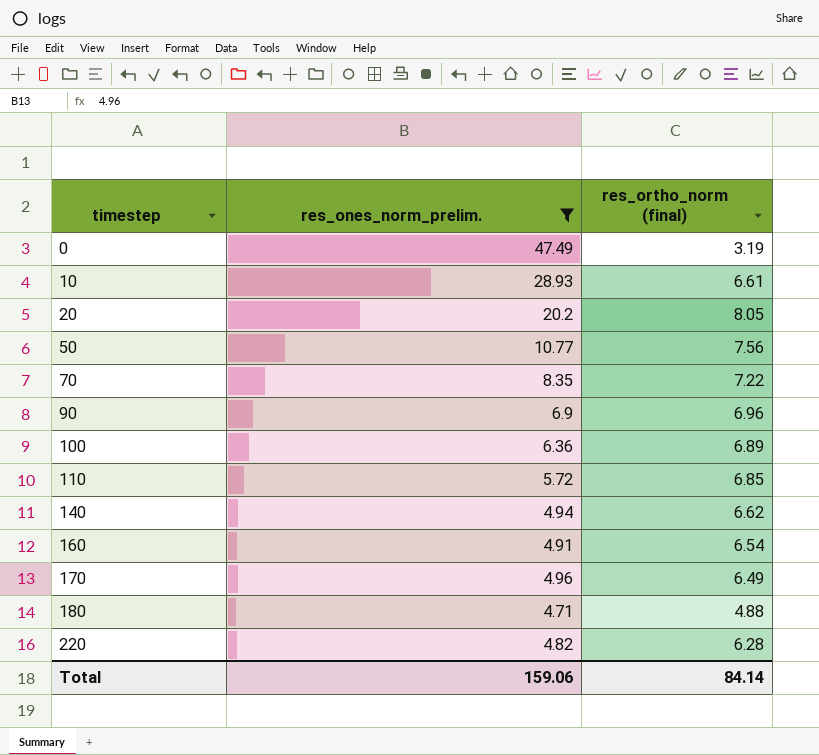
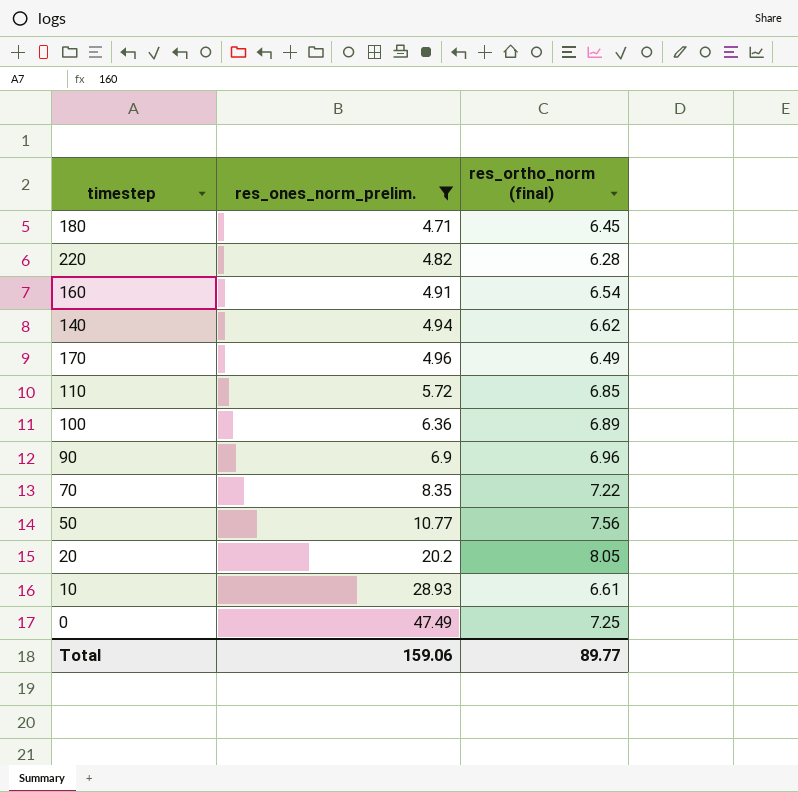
row order: timestep ascending -> res_ones_norm_prelim. ascending
180 | res_ortho_norm (final): 4.88 -> 6.45
0 | res_ortho_norm (final): 3.19 -> 7.25
Total | res_ortho_norm (final): 84.14 -> 89.77

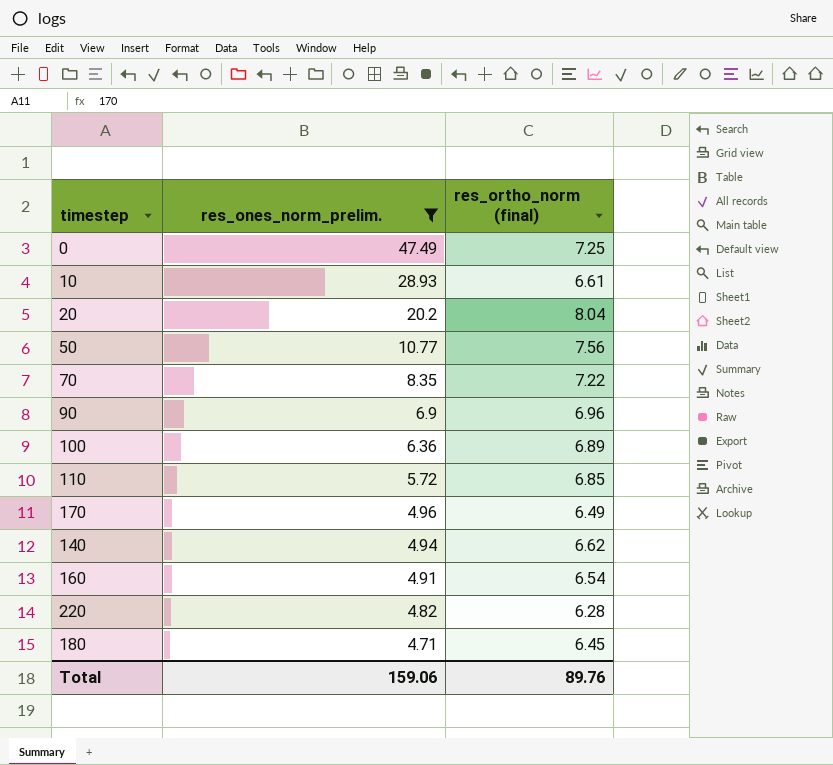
row order: res_ones_norm_prelim. ascending -> res_ones_norm_prelim. descending
20 | res_ortho_norm (final): 8.05 -> 8.04
Total | res_ortho_norm (final): 89.77 -> 89.76

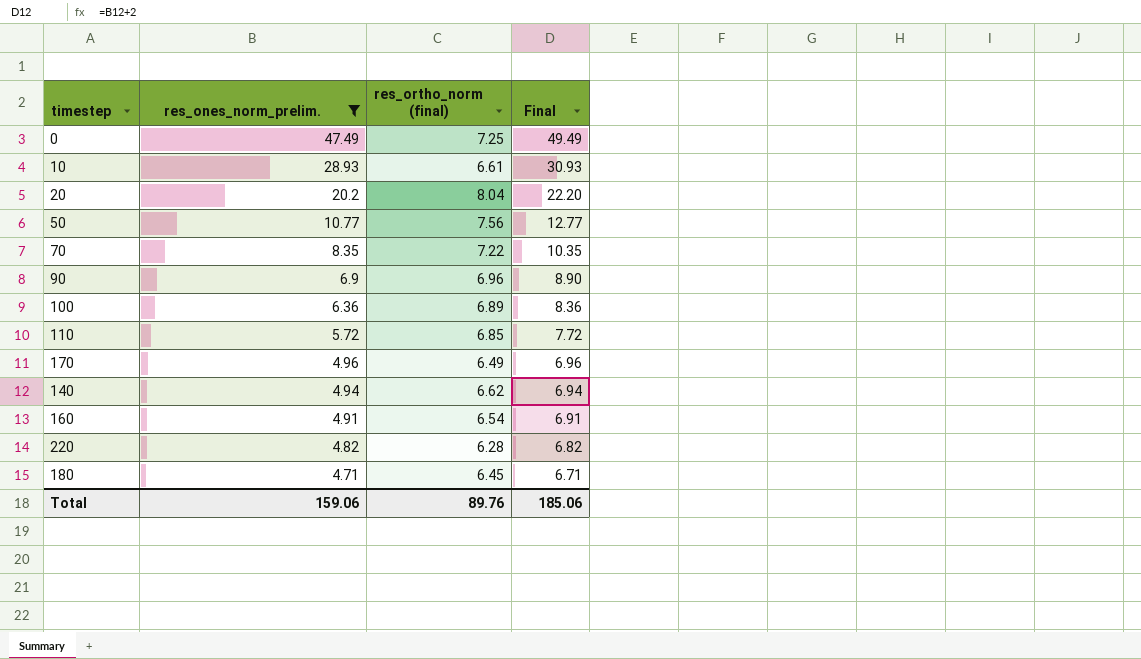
column Final | formula: none -> [res_ones_norm_prelim.] + 2

